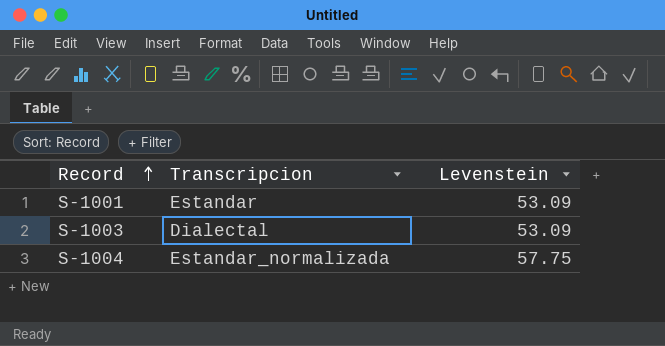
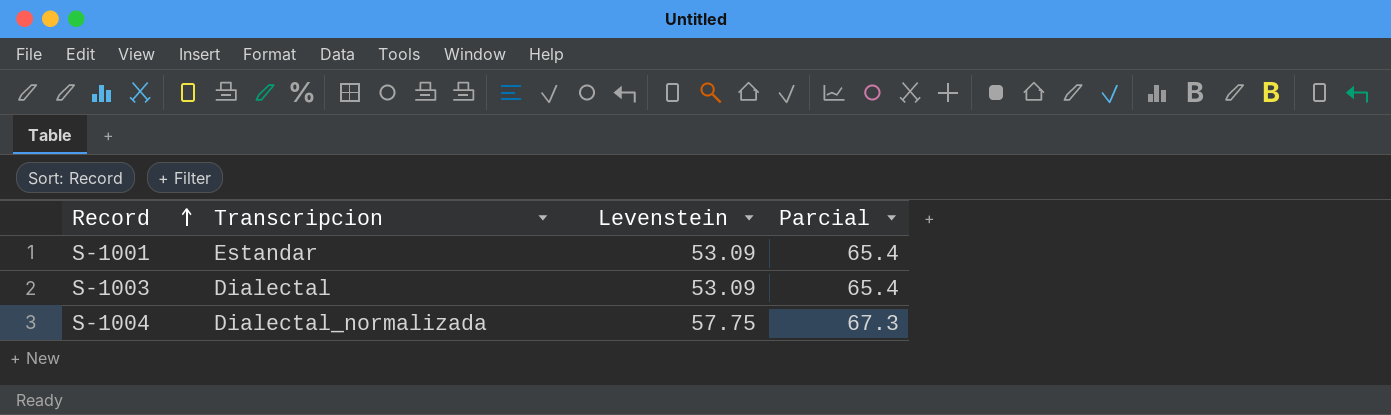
column Parcial | position: none -> 4
S-1004 | Transcripcion: Estandar_normalizada -> Dialectal_normalizada

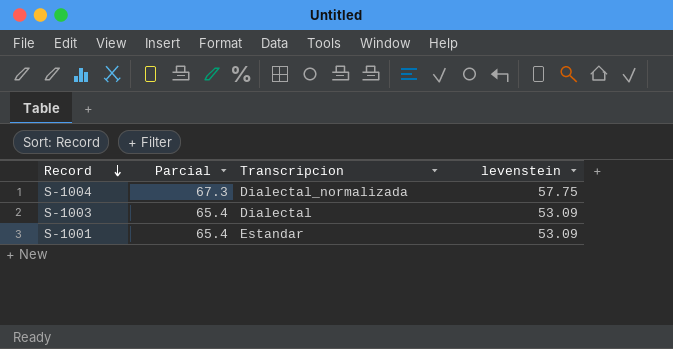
row order: Record ascending -> Record descending
column Parcial | position: 4 -> 2
column name: Levenstein -> levenstein

